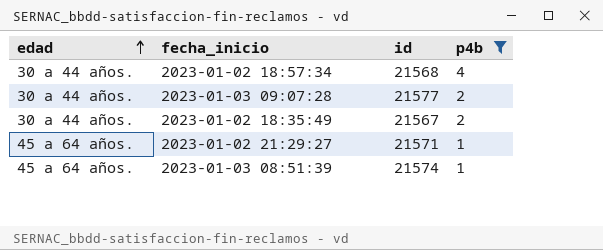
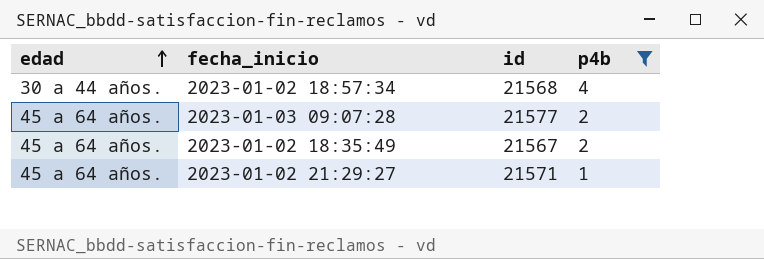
row 2023-01-03 08:51:39: 45 a 64 años. | 21574 | 1 -> none
2023-01-03 09:07:28 | edad: 30 a 44 años. -> 45 a 64 años.
2023-01-02 18:35:49 | edad: 30 a 44 años. -> 45 a 64 años.

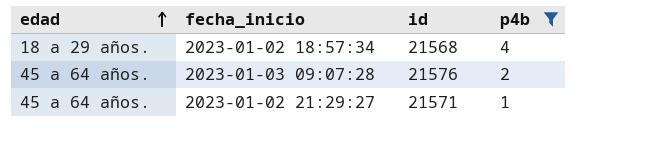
row 2023-01-02 18:35:49: 45 a 64 años. | 21567 | 2 -> none
2023-01-02 18:57:34 | edad: 30 a 44 años. -> 18 a 29 años.
2023-01-03 09:07:28 | id: 21577 -> 21576

